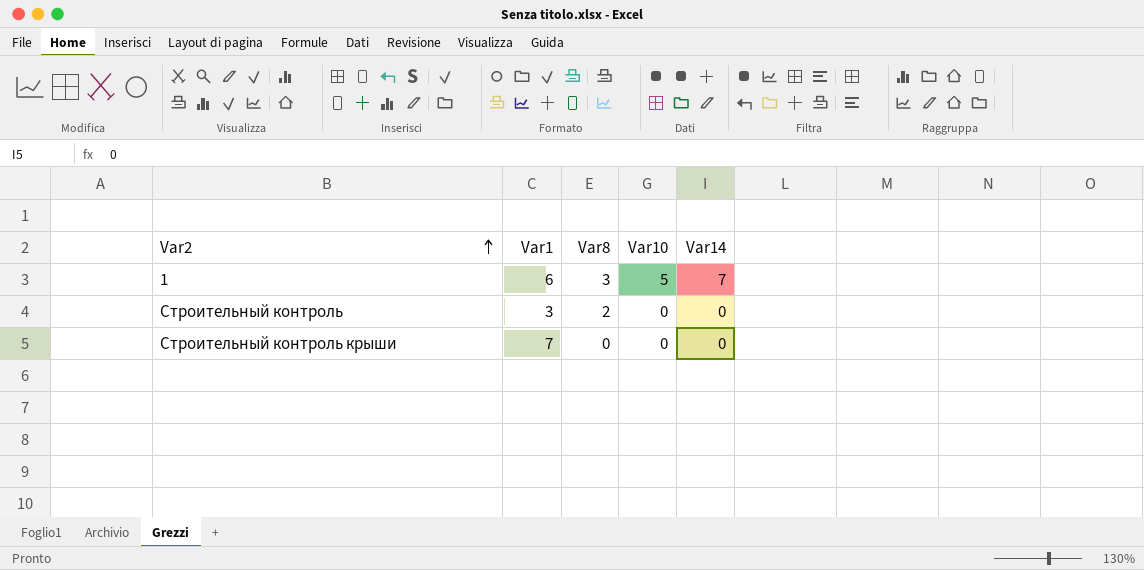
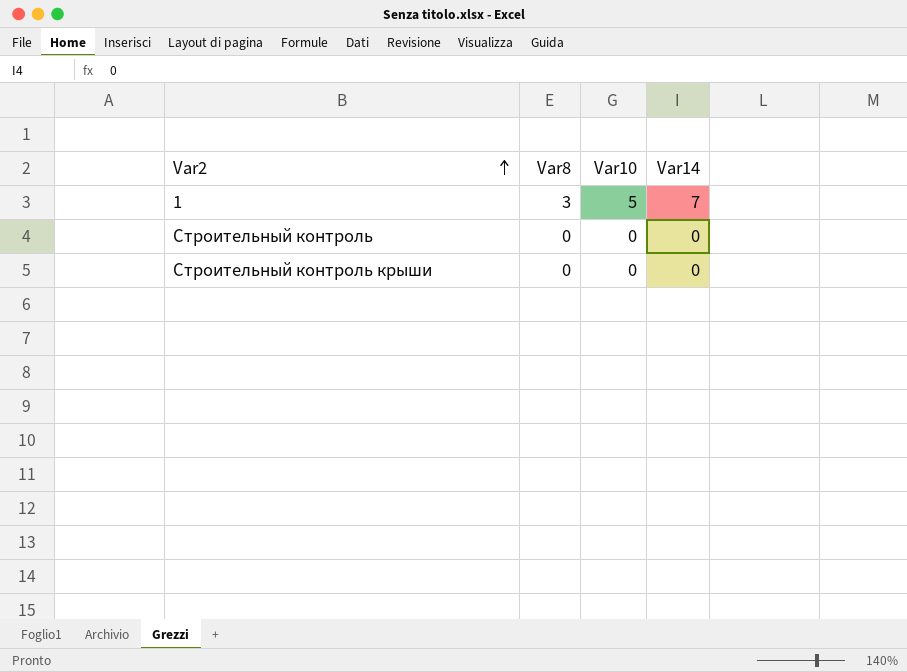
column Var1 | position: 2 -> none
Строительный контроль | Var8: 2 -> 0

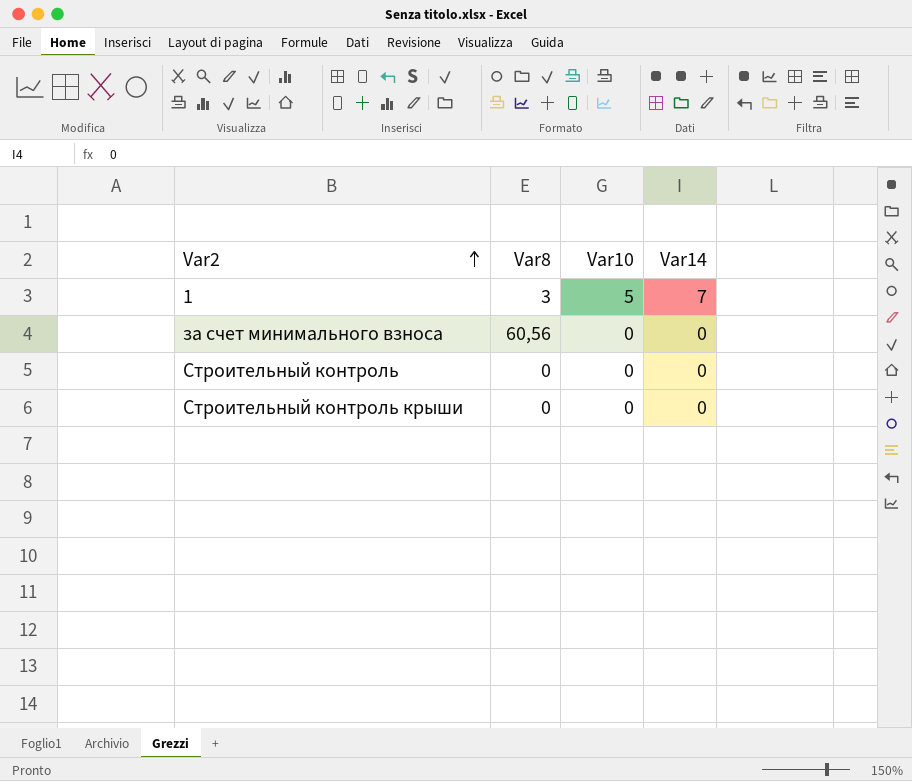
row за счет минимального взноса: none -> 60,56 | 0 | 0

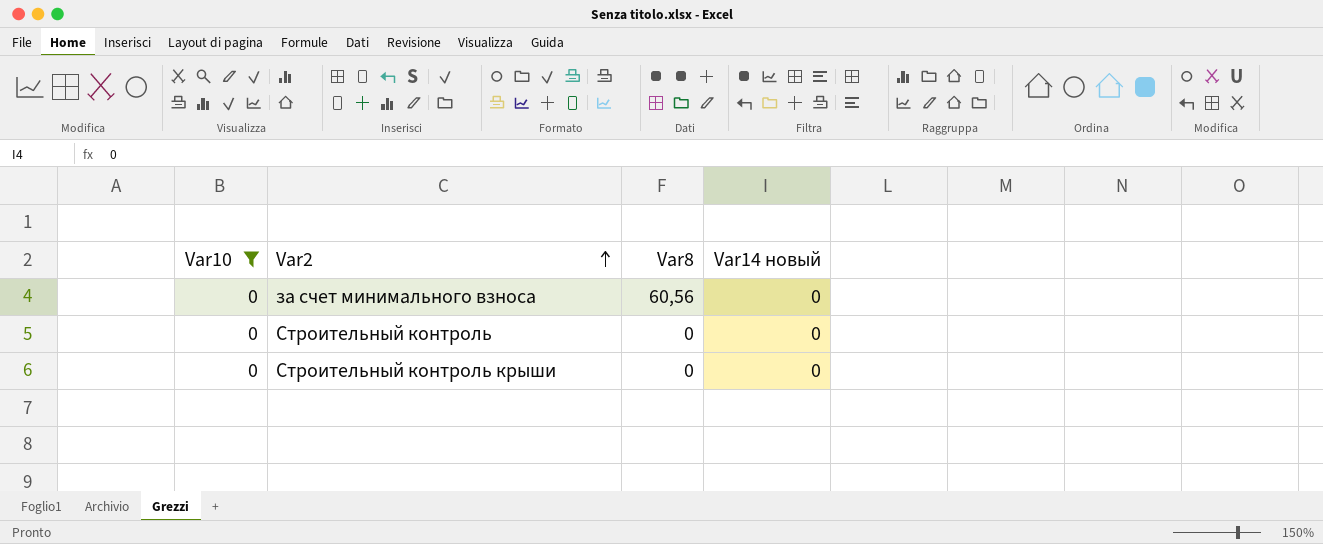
filter: none -> Var10 = 0
column Var10 | position: 3 -> 1
column name: Var14 -> Var14 новый

